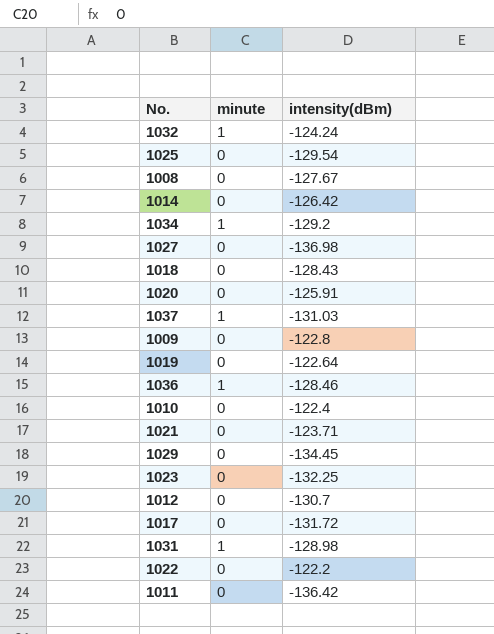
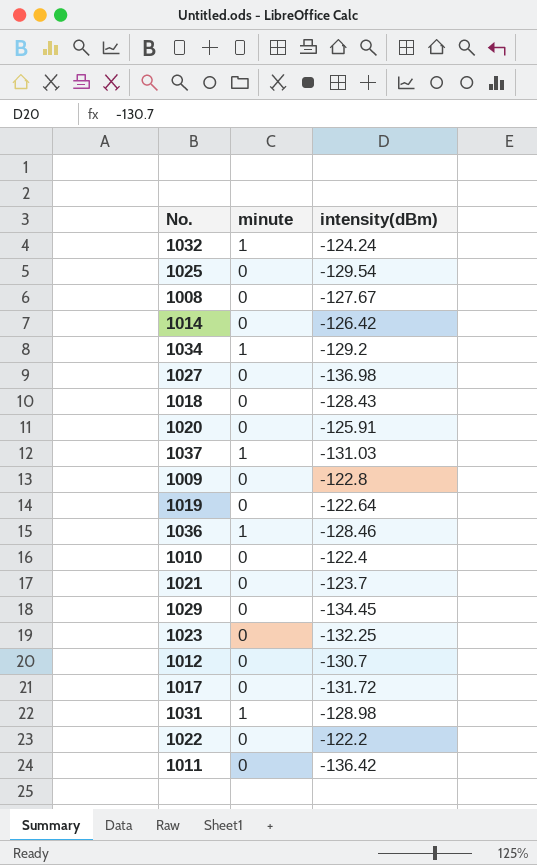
1021 | intensity(dBm): -123.71 -> -123.7

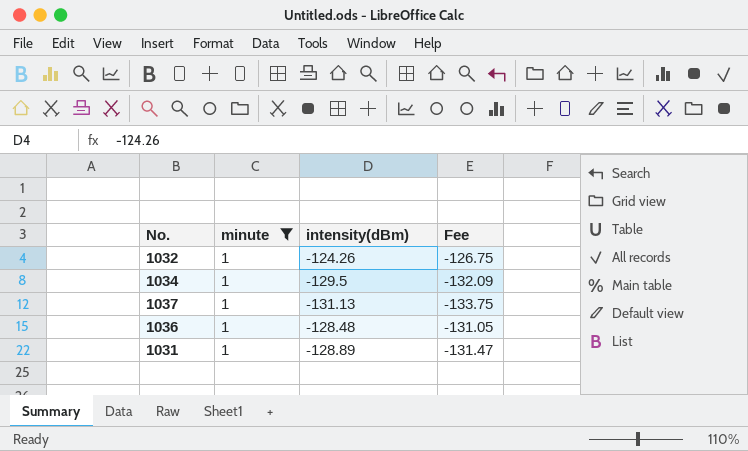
filter: none -> minute = 1
column Fee | formula: none -> [intensity(dBm)] * 1.02
1032 | intensity(dBm): -124.24 -> -124.26
1034 | intensity(dBm): -129.2 -> -129.5
1037 | intensity(dBm): -131.03 -> -131.13
1036 | intensity(dBm): -128.46 -> -128.48
1031 | intensity(dBm): -128.98 -> -128.89

